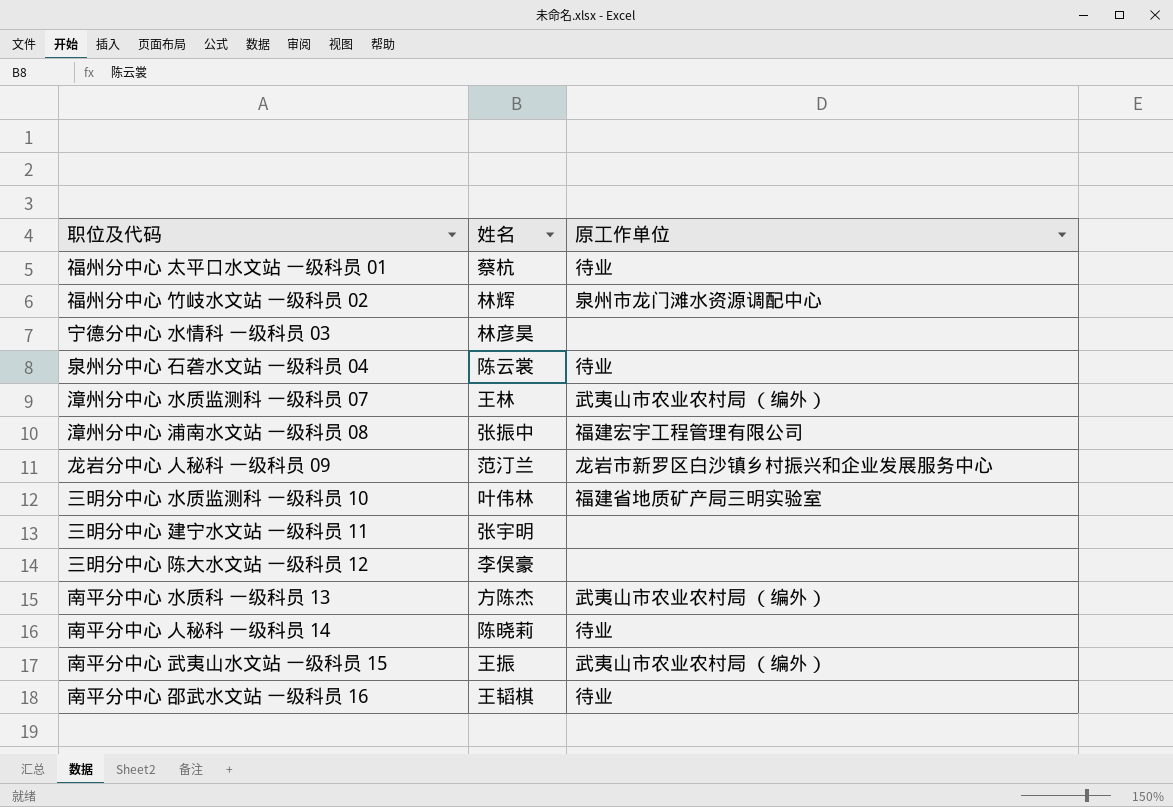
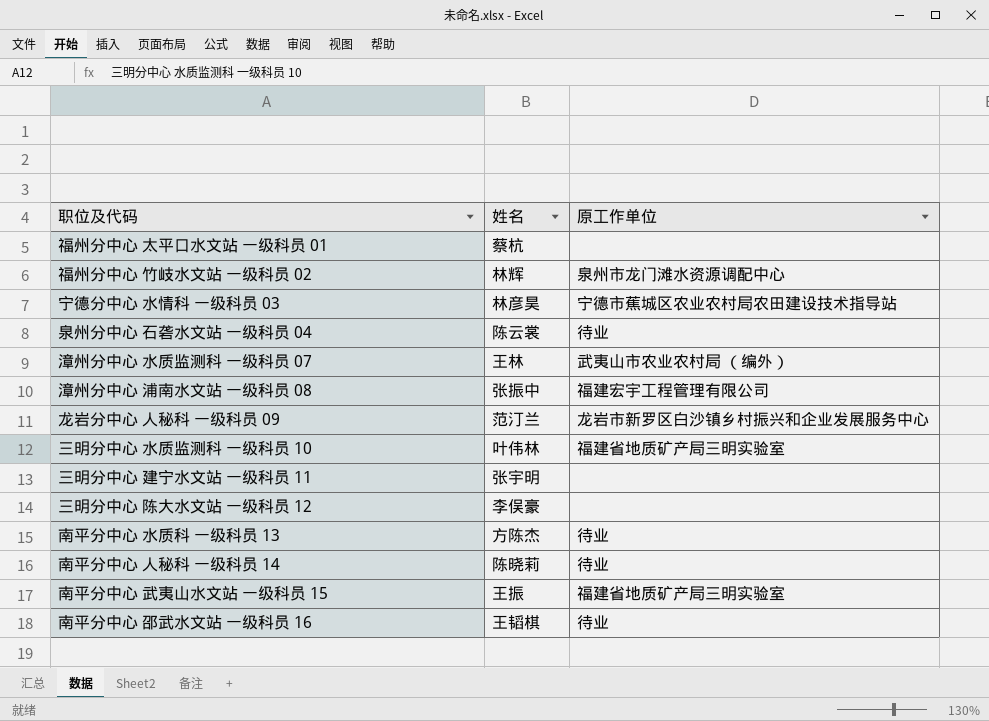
福州分中心 太平口水文站 一级科员 01 | 原工作单位: 待业 -> none
宁德分中心 水情科 一级科员 03 | 原工作单位: none -> 宁德市蕉城区农业农村局农田建设技术指导站
南平分中心 水质科 一级科员 13 | 原工作单位: 武夷山市农业农村局 （编外） -> 待业
南平分中心 武夷山水文站 一级科员 15 | 原工作单位: 武夷山市农业农村局 （编外） -> 福建省地质矿产局三明实验室

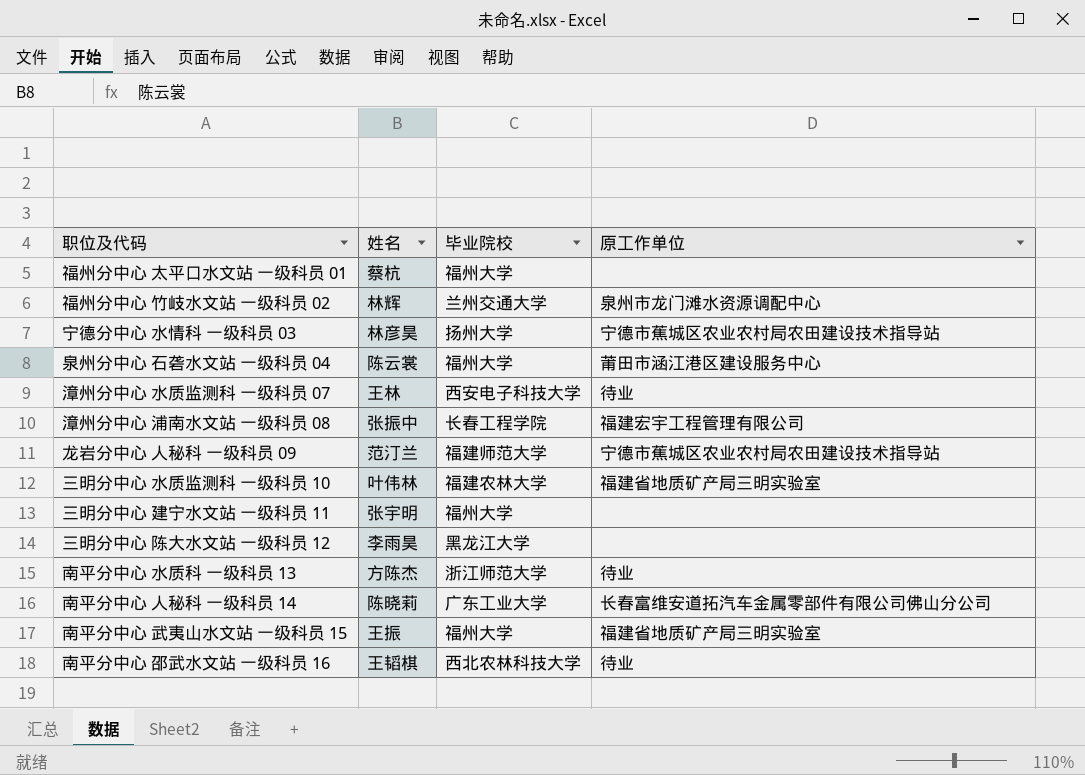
column 毕业院校 | position: none -> 3
泉州分中心 石砻水文站 一级科员 04 | 原工作单位: 待业 -> 莆田市涵江港区建设服务中心
漳州分中心 水质监测科 一级科员 07 | 原工作单位: 武夷山市农业农村局 （编外） -> 待业
龙岩分中心 人秘科 一级科员 09 | 原工作单位: 龙岩市新罗区白沙镇乡村振兴和企业发展服务中心 -> 宁德市蕉城区农业农村局农田建设技术指导站
三明分中心 陈大水文站 一级科员 12 | 姓名: 李俣豪 -> 李雨昊
南平分中心 人秘科 一级科员 14 | 原工作单位: 待业 -> 长春富维安道拓汽车金属零部件有限公司佛山分公司

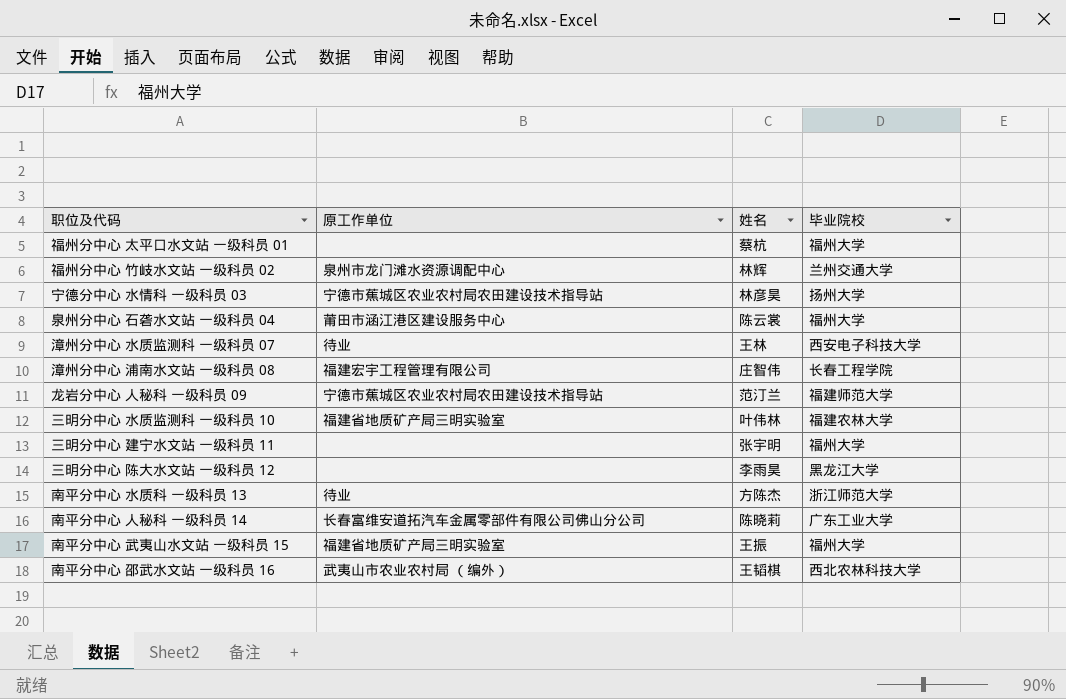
column 原工作单位 | position: 4 -> 2
漳州分中心 浦南水文站 一级科员 08 | 姓名: 张振中 -> 庄智伟
南平分中心 邵武水文站 一级科员 16 | 原工作单位: 待业 -> 武夷山市农业农村局 （编外）

